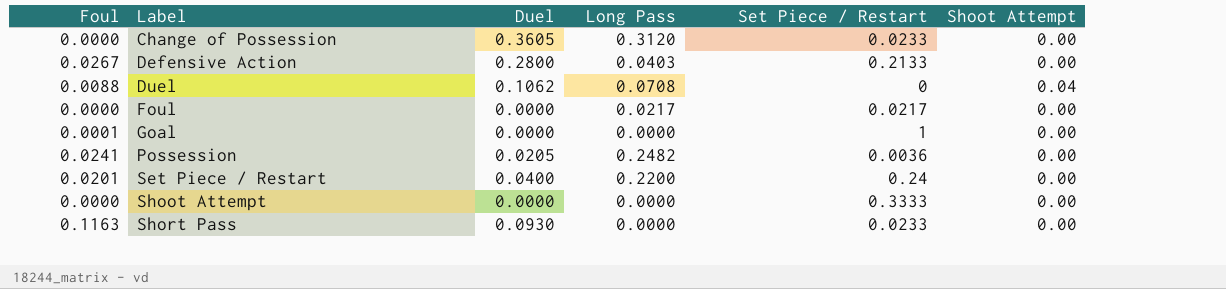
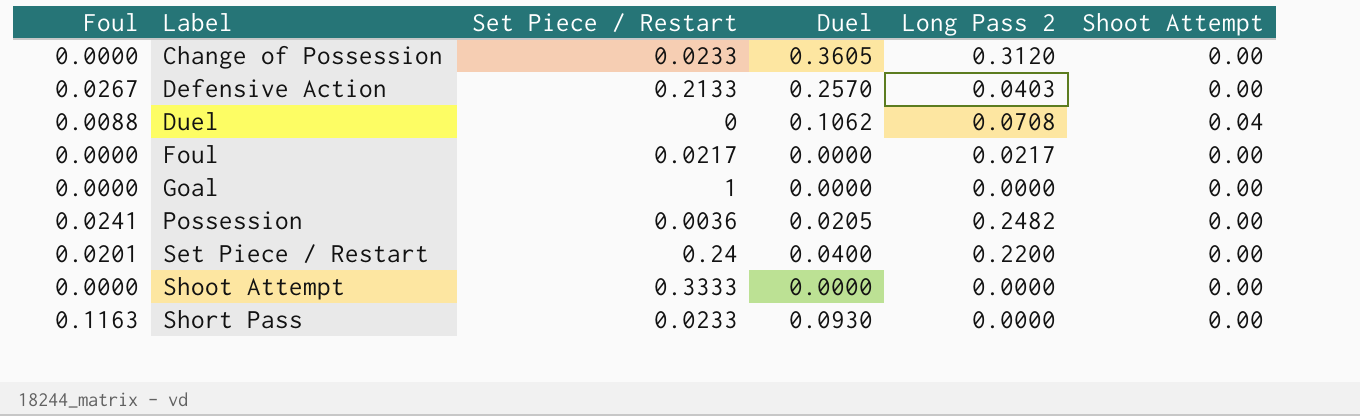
column Set Piece / Restart | position: 5 -> 3
column name: Long Pass -> Long Pass 2
Defensive Action | Duel: 0.2800 -> 0.2570
Goal | Foul: 0.0001 -> 0.0000

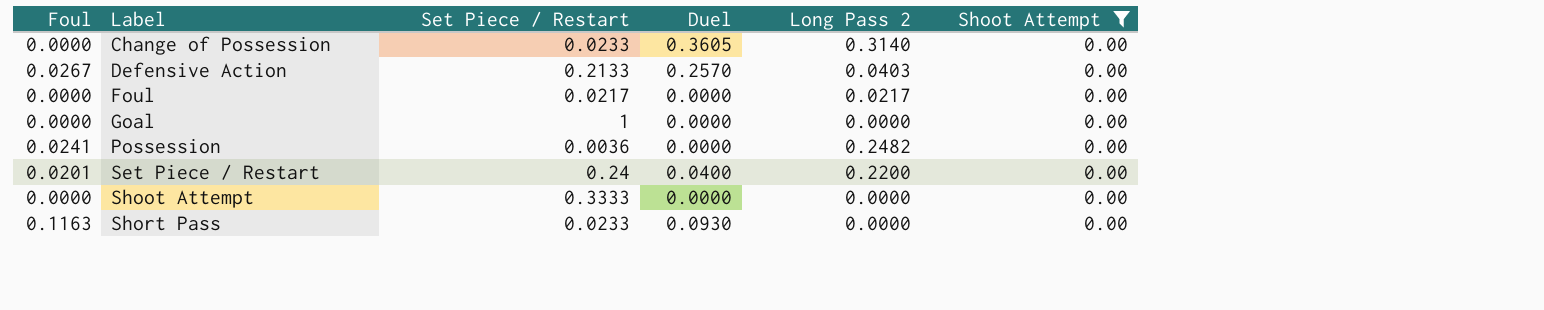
filter: none -> Shoot Attempt = 0.00
Change of Possession | Long Pass 2: 0.3120 -> 0.3140
Possession | Duel: 0.0205 -> 0.0000

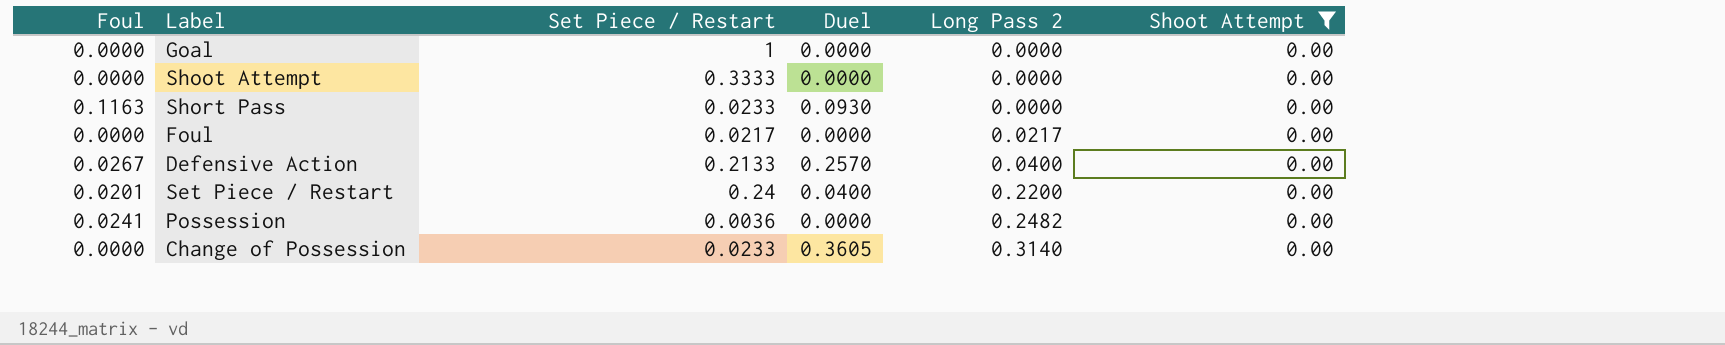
row order: Label ascending -> Long Pass 2 ascending
Defensive Action | Long Pass 2: 0.0403 -> 0.0400

